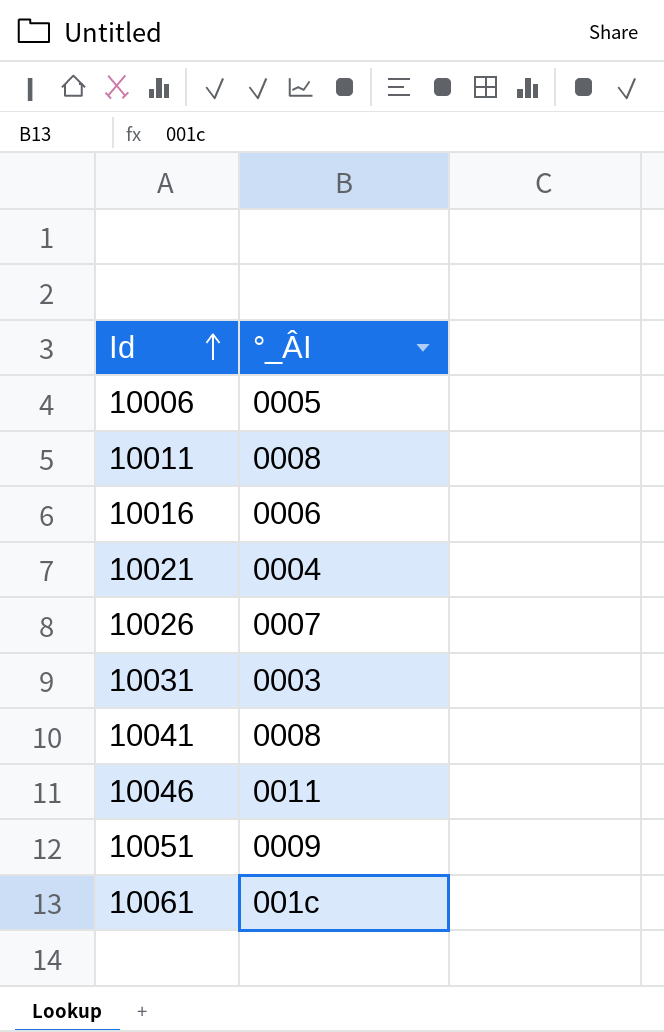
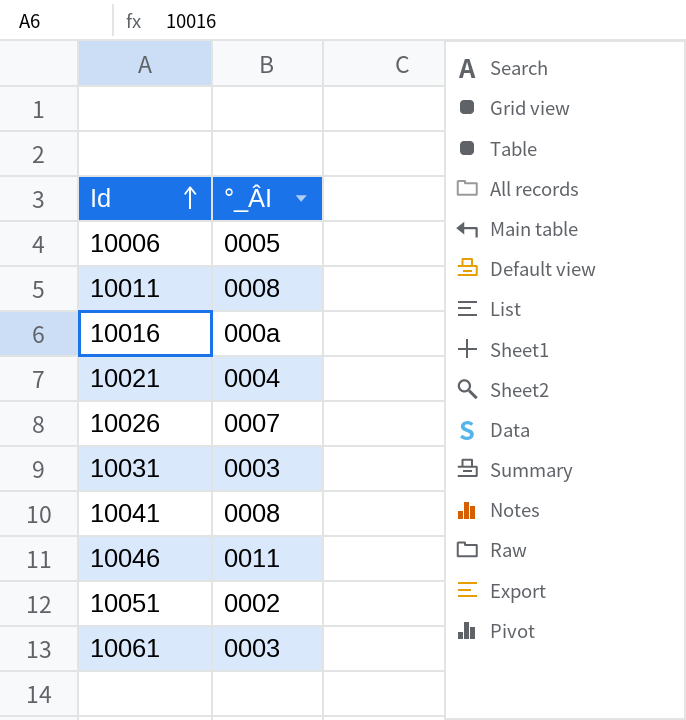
10016 | °_ÂI: 0006 -> 000a
10051 | °_ÂI: 0009 -> 0002
10061 | °_ÂI: 001c -> 0003

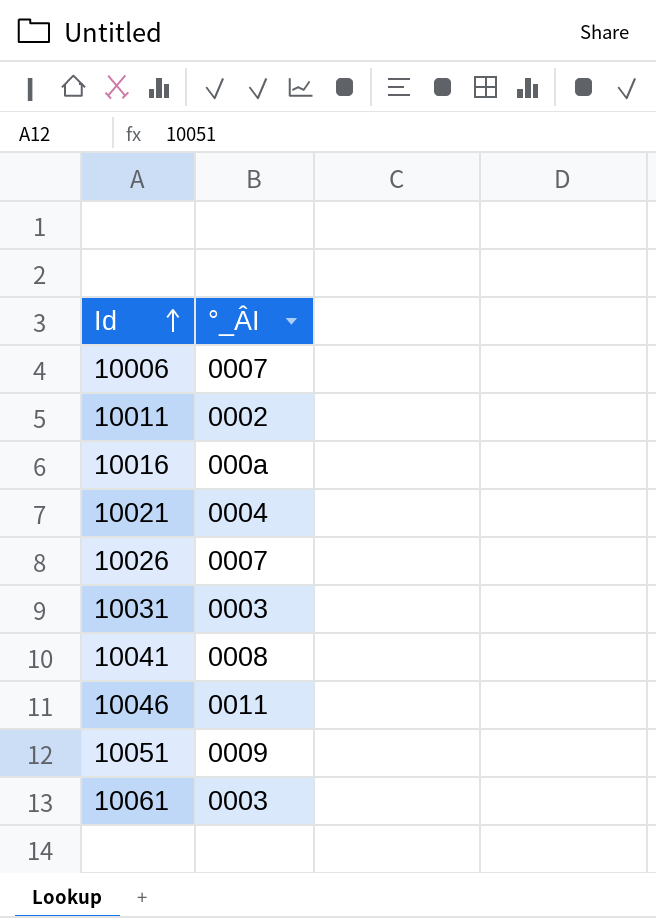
10006 | °_ÂI: 0005 -> 0007
10011 | °_ÂI: 0008 -> 0002
10051 | °_ÂI: 0002 -> 0009

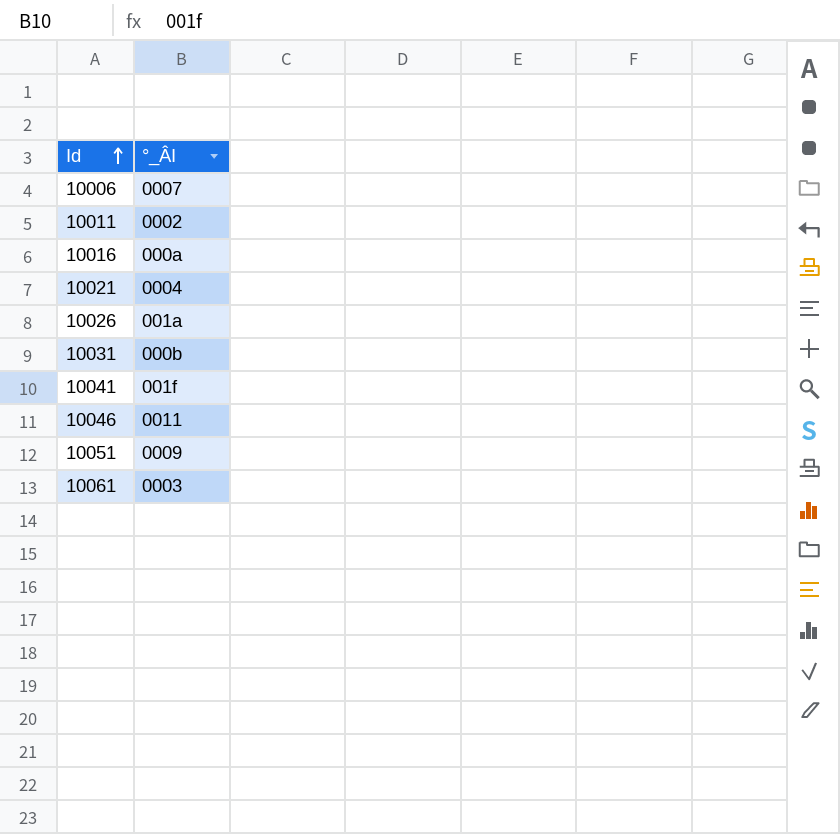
10026 | °_ÂI: 0007 -> 001a
10031 | °_ÂI: 0003 -> 000b
10041 | °_ÂI: 0008 -> 001f

